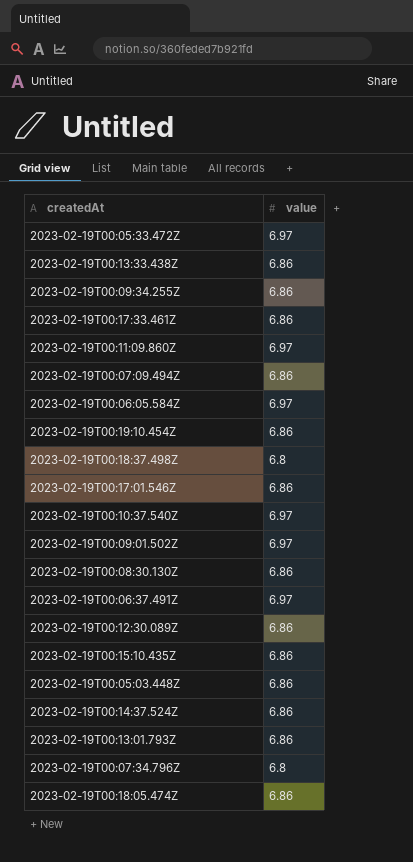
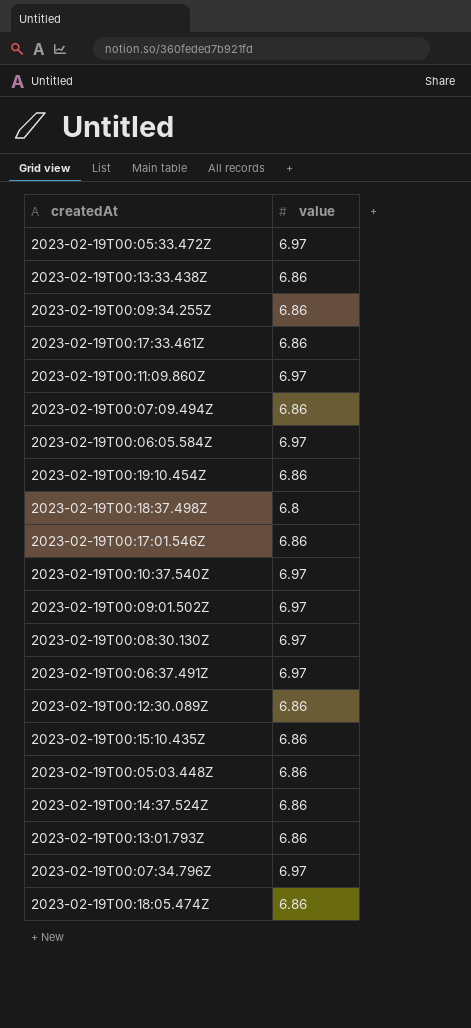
2023-02-19T00:08:30.130Z | value: 6.86 -> 6.97
2023-02-19T00:07:34.796Z | value: 6.8 -> 6.97

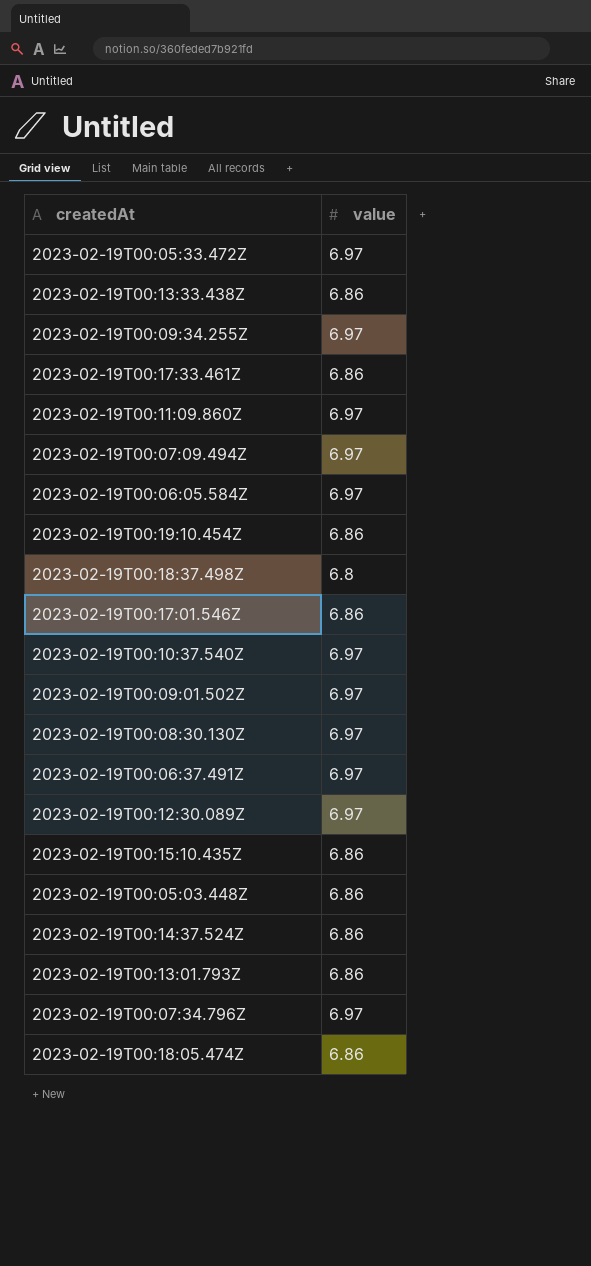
2023-02-19T00:09:34.255Z | value: 6.86 -> 6.97
2023-02-19T00:07:09.494Z | value: 6.86 -> 6.97
2023-02-19T00:12:30.089Z | value: 6.86 -> 6.97

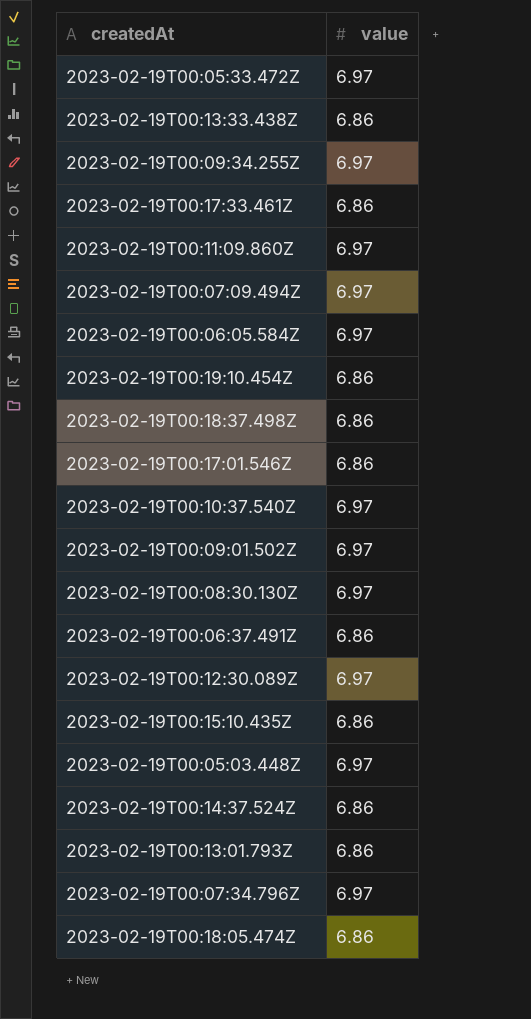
2023-02-19T00:18:37.498Z | value: 6.8 -> 6.86
2023-02-19T00:06:37.491Z | value: 6.97 -> 6.86
2023-02-19T00:05:03.448Z | value: 6.86 -> 6.97

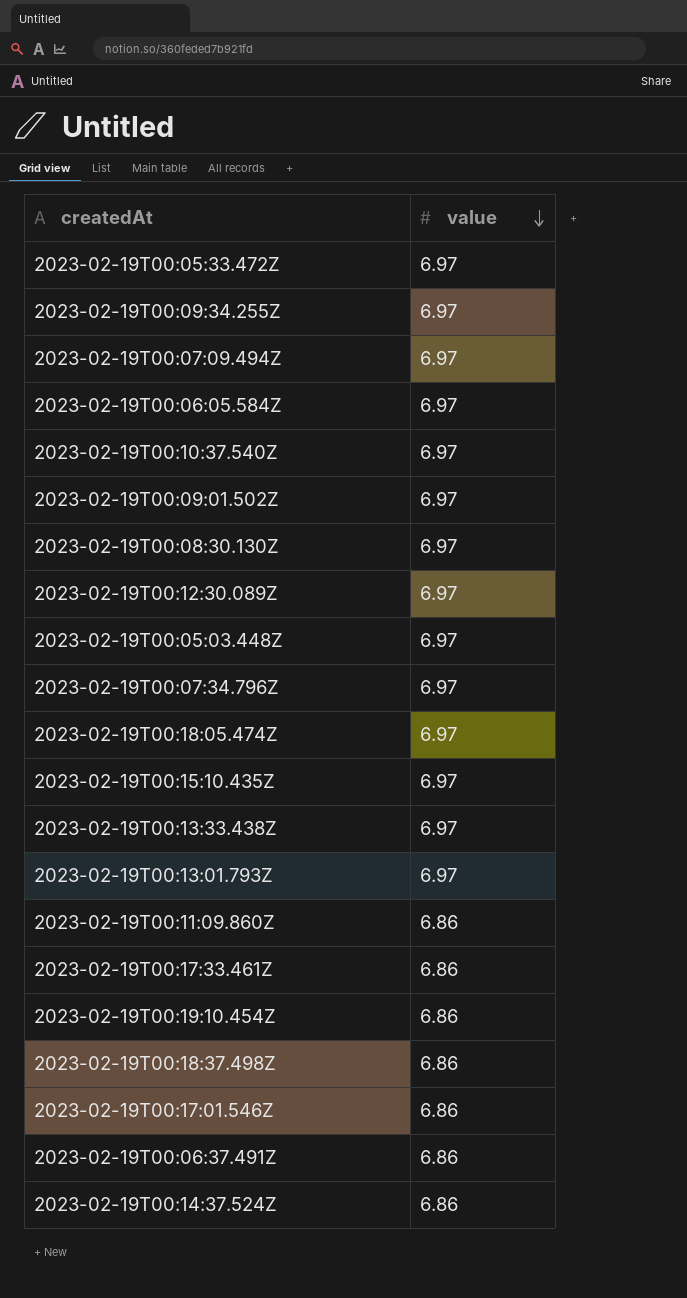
row order: none -> value descending
2023-02-19T00:18:05.474Z | value: 6.86 -> 6.97
2023-02-19T00:15:10.435Z | value: 6.86 -> 6.97
2023-02-19T00:13:33.438Z | value: 6.86 -> 6.97
2023-02-19T00:13:01.793Z | value: 6.86 -> 6.97
2023-02-19T00:11:09.860Z | value: 6.97 -> 6.86

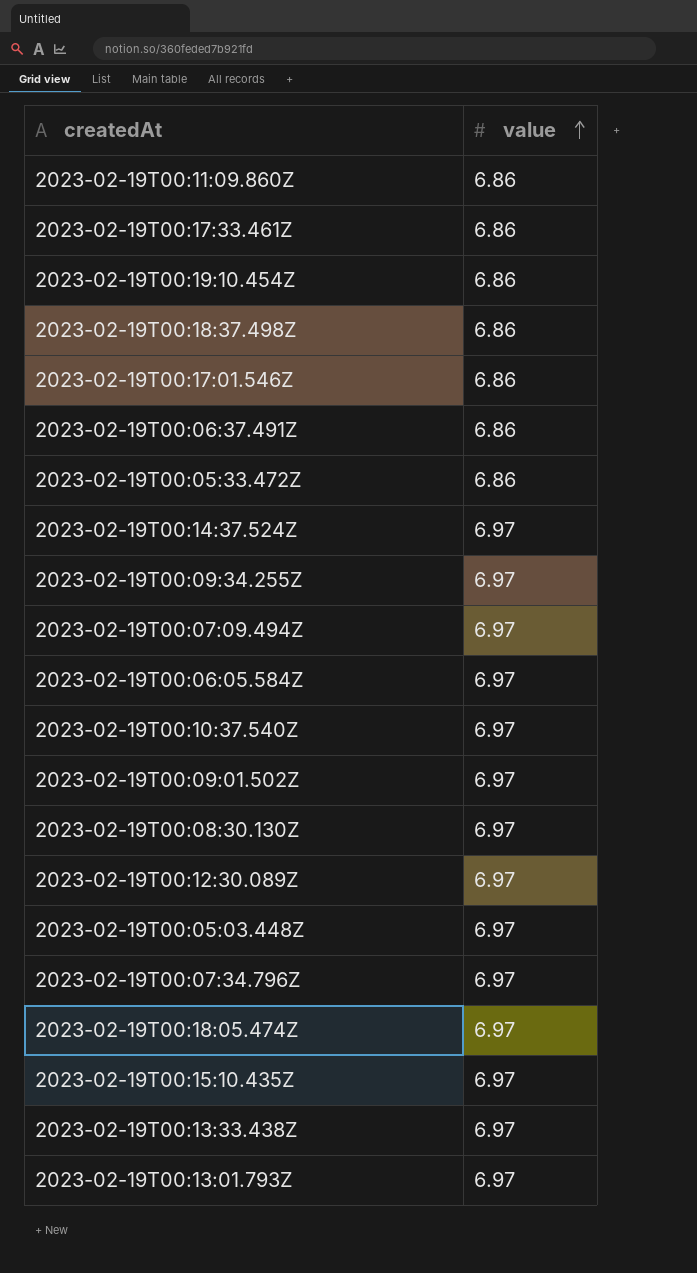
row order: value descending -> value ascending
2023-02-19T00:05:33.472Z | value: 6.97 -> 6.86
2023-02-19T00:14:37.524Z | value: 6.86 -> 6.97

